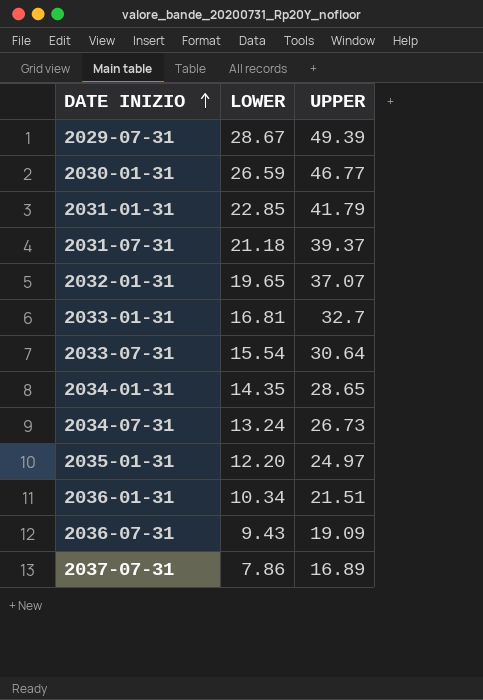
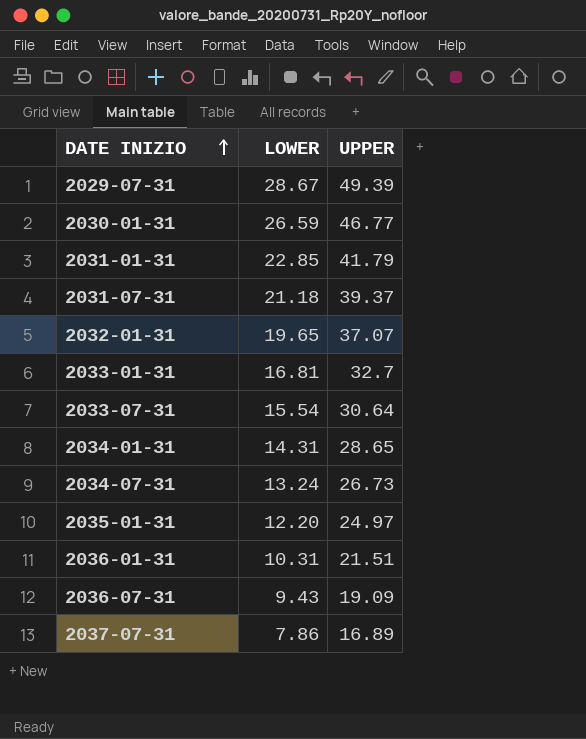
2034-01-31 | LOWER: 14.35 -> 14.31
2036-01-31 | LOWER: 10.34 -> 10.31

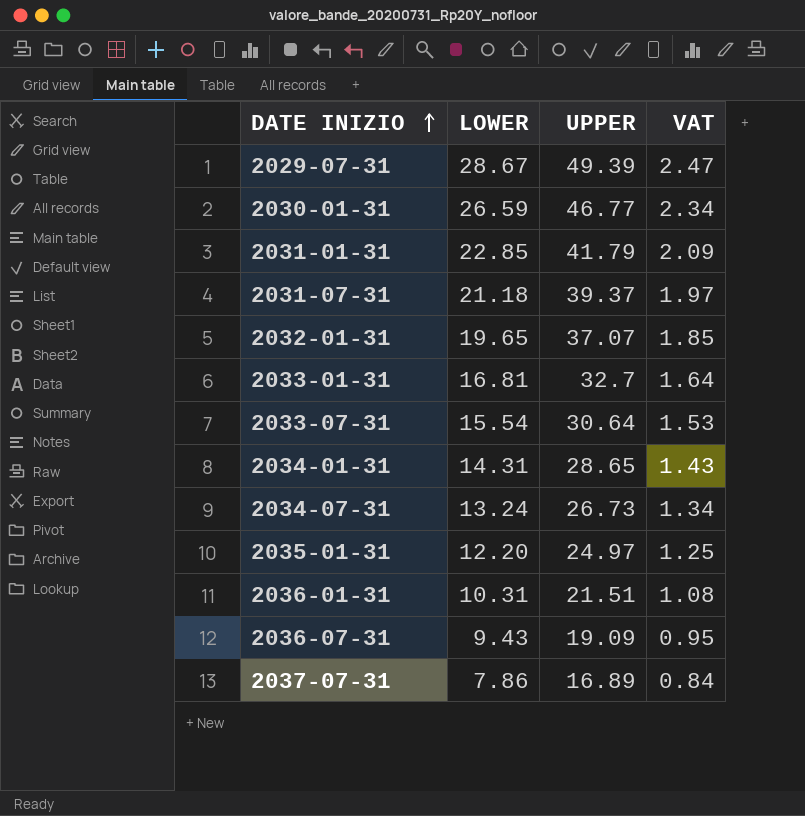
column VAT | formula: none -> [UPPER] * 0.05

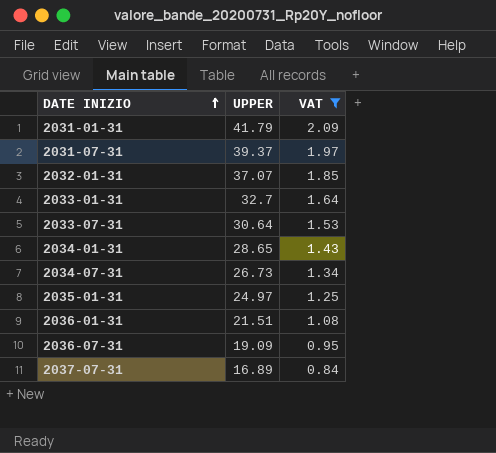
filter: none -> VAT <= 2.09
column LOWER | position: 2 -> none

